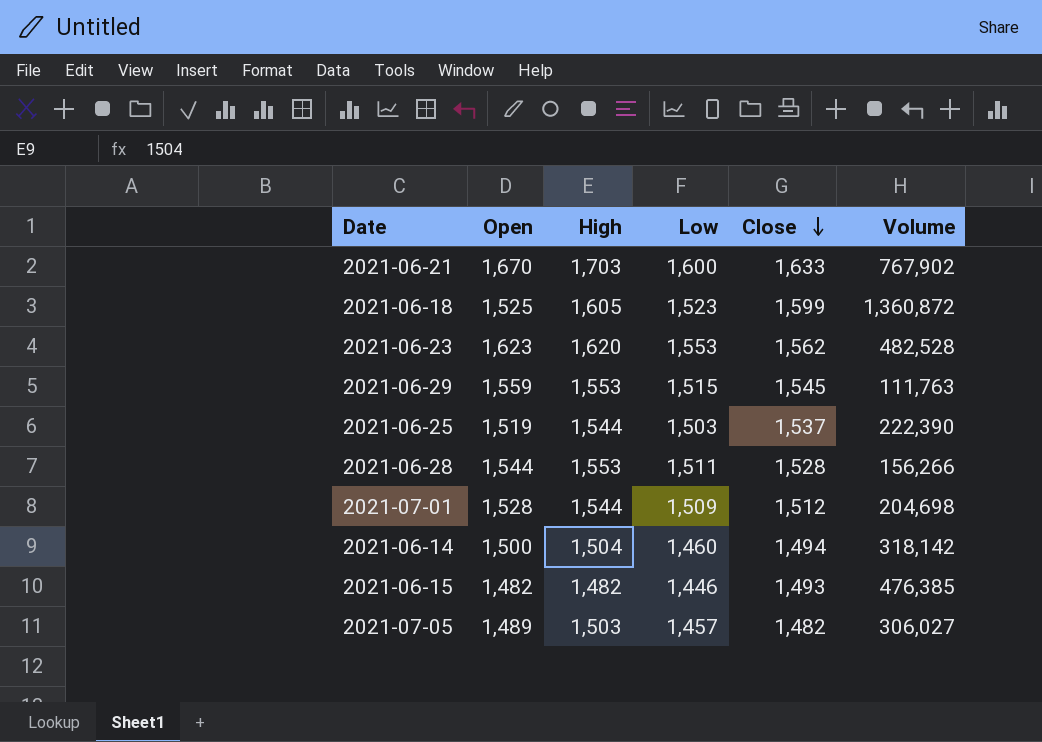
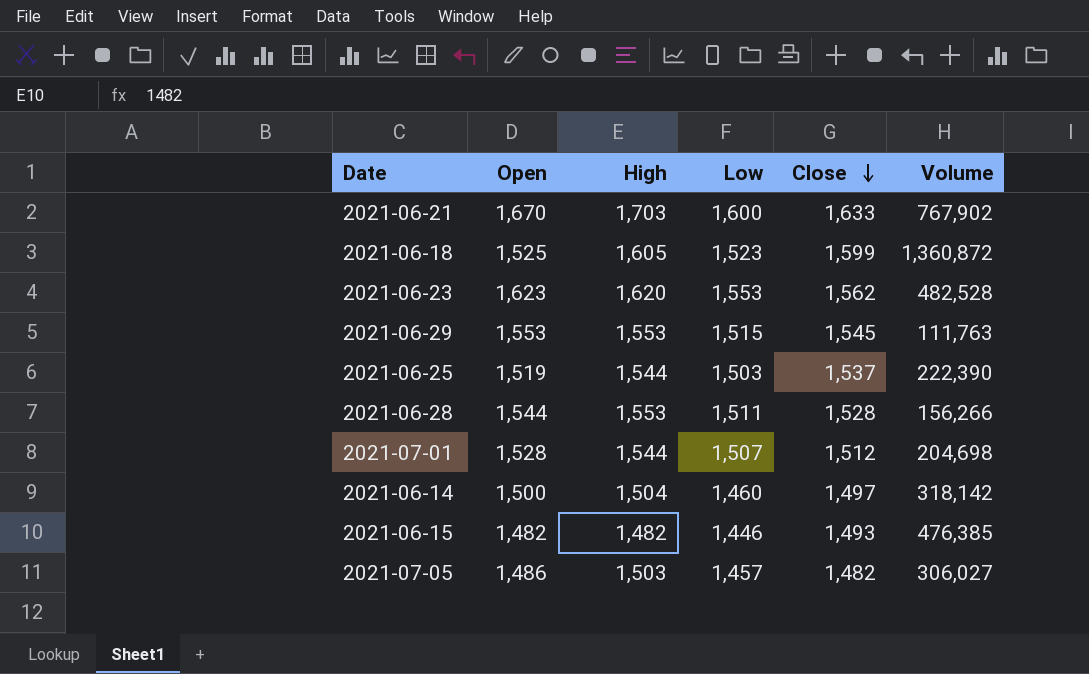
2021-06-29 | Open: 1,559 -> 1,553
2021-07-01 | Low: 1,509 -> 1,507
2021-06-14 | Close: 1,494 -> 1,497
2021-07-05 | Open: 1,489 -> 1,486

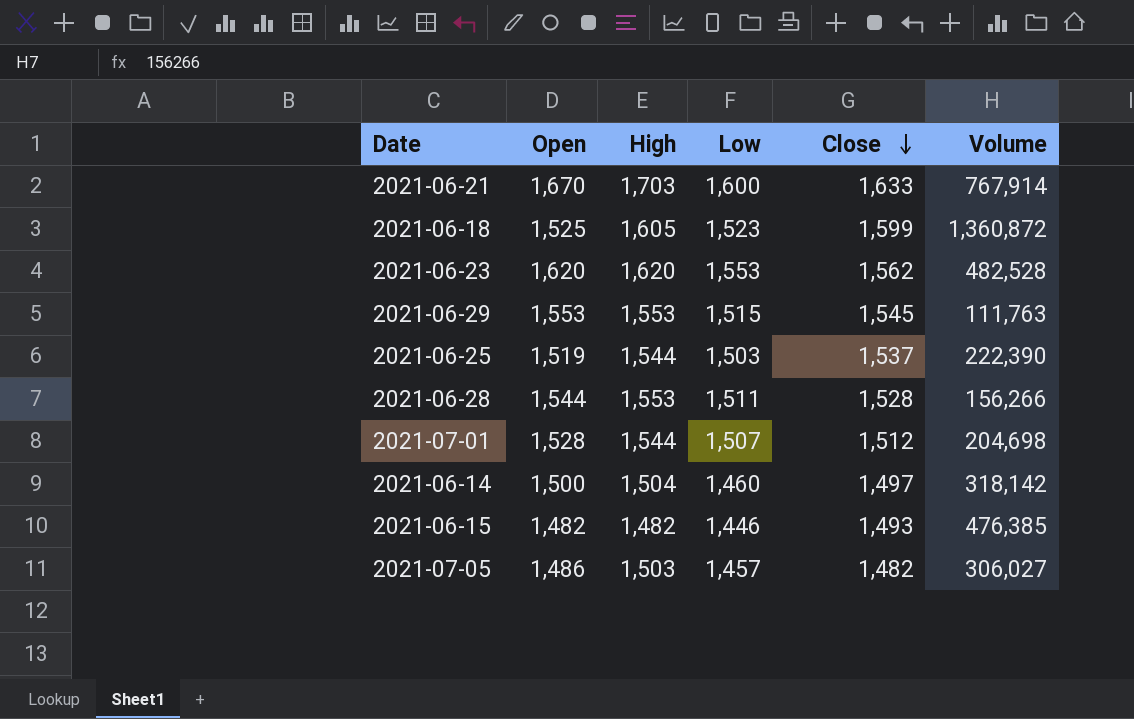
2021-06-21 | Volume: 767,902 -> 767,914
2021-06-23 | Open: 1,623 -> 1,620

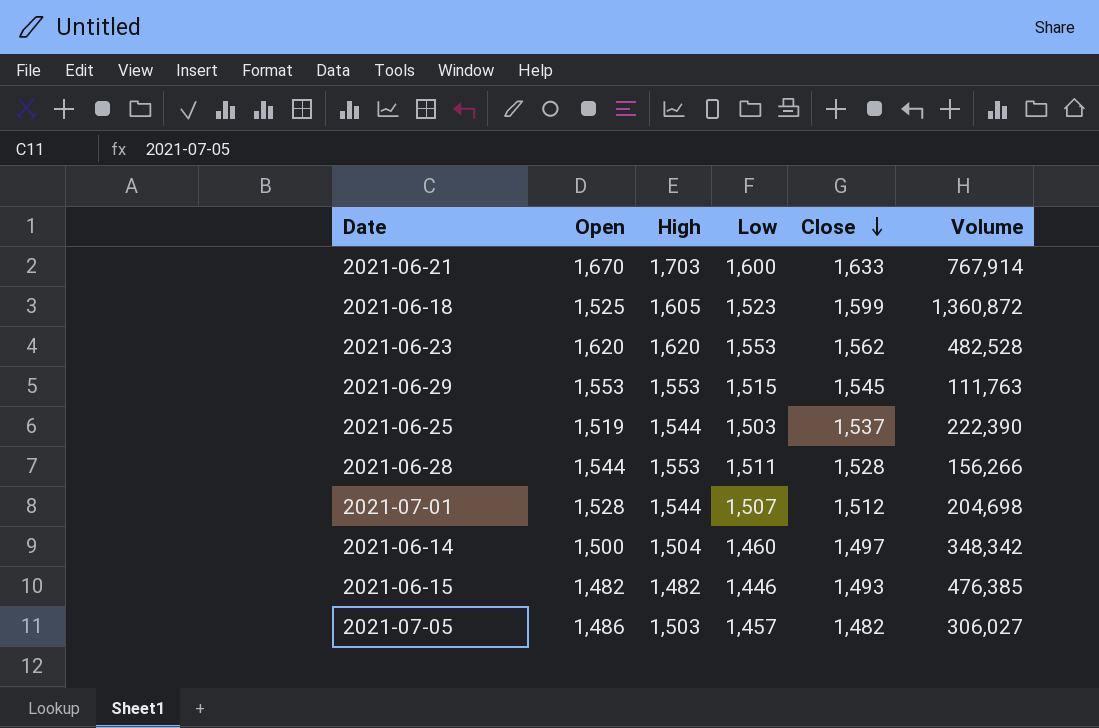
2021-06-14 | Volume: 318,142 -> 348,342

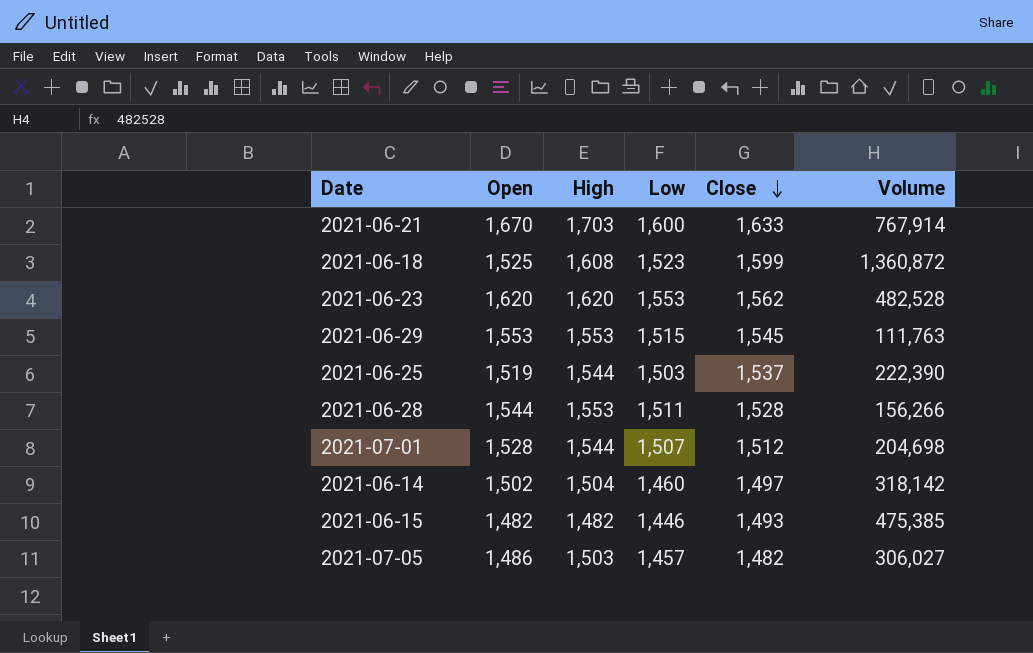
2021-06-18 | High: 1,605 -> 1,608
2021-06-14 | Open: 1,500 -> 1,502
2021-06-14 | Volume: 348,342 -> 318,142
2021-06-15 | Volume: 476,385 -> 475,385

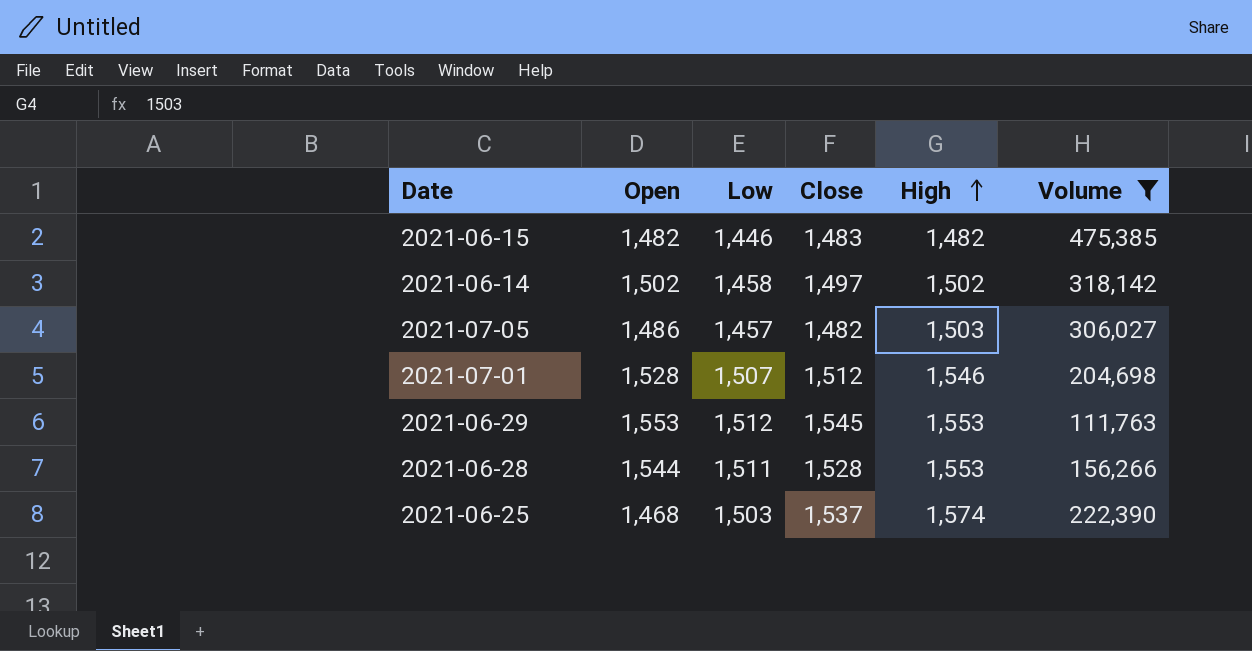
filter: none -> Volume <= 475,385
row order: Close descending -> High ascending
column High | position: 3 -> 5
2021-06-15 | Close: 1,493 -> 1,483
2021-06-14 | Low: 1,460 -> 1,458
2021-06-14 | High: 1,504 -> 1,502
2021-07-01 | High: 1,544 -> 1,546
2021-06-29 | Low: 1,515 -> 1,512
2021-06-25 | Open: 1,519 -> 1,468
2021-06-25 | High: 1,544 -> 1,574

